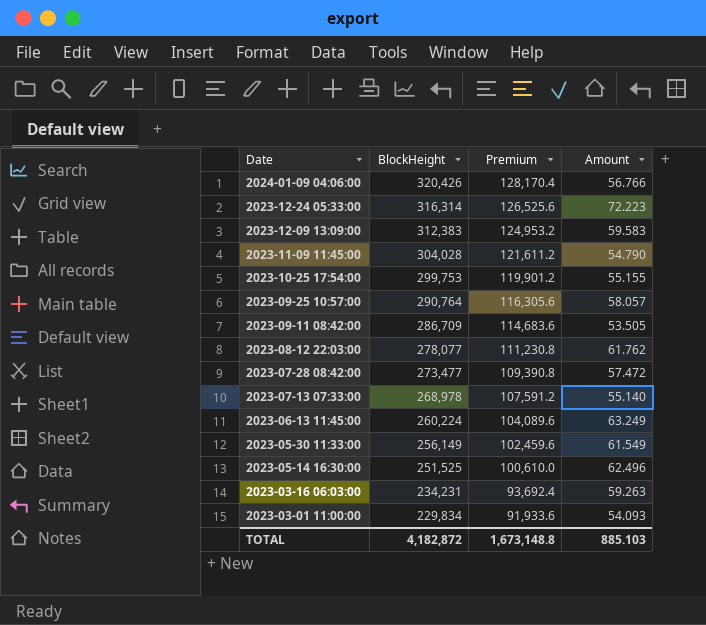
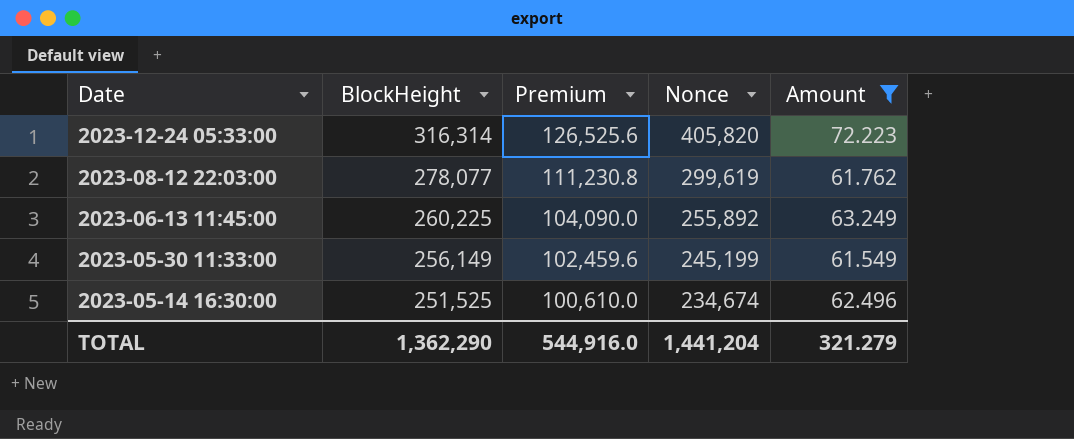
filter: none -> Amount >= 61.549
column Nonce | position: none -> 4
2023-06-13 11:45:00 | BlockHeight: 260,224 -> 260,225
2023-06-13 11:45:00 | Premium: 104,089.6 -> 104,090.0
TOTAL | BlockHeight: 4,182,872 -> 1,362,290
TOTAL | Premium: 1,673,148.8 -> 544,916.0
TOTAL | Amount: 885.103 -> 321.279

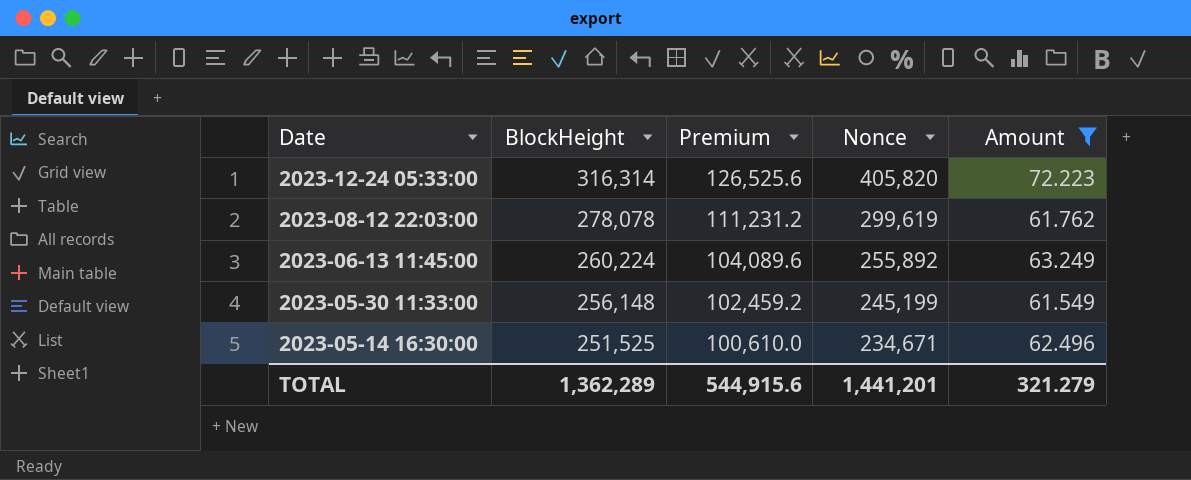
2023-08-12 22:03:00 | BlockHeight: 278,077 -> 278,078
2023-08-12 22:03:00 | Premium: 111,230.8 -> 111,231.2
2023-06-13 11:45:00 | BlockHeight: 260,225 -> 260,224
2023-06-13 11:45:00 | Premium: 104,090.0 -> 104,089.6
2023-05-30 11:33:00 | BlockHeight: 256,149 -> 256,148
2023-05-30 11:33:00 | Premium: 102,459.6 -> 102,459.2
2023-05-14 16:30:00 | Nonce: 234,674 -> 234,671
TOTAL | BlockHeight: 1,362,290 -> 1,362,289
TOTAL | Premium: 544,916.0 -> 544,915.6
TOTAL | Nonce: 1,441,204 -> 1,441,201

